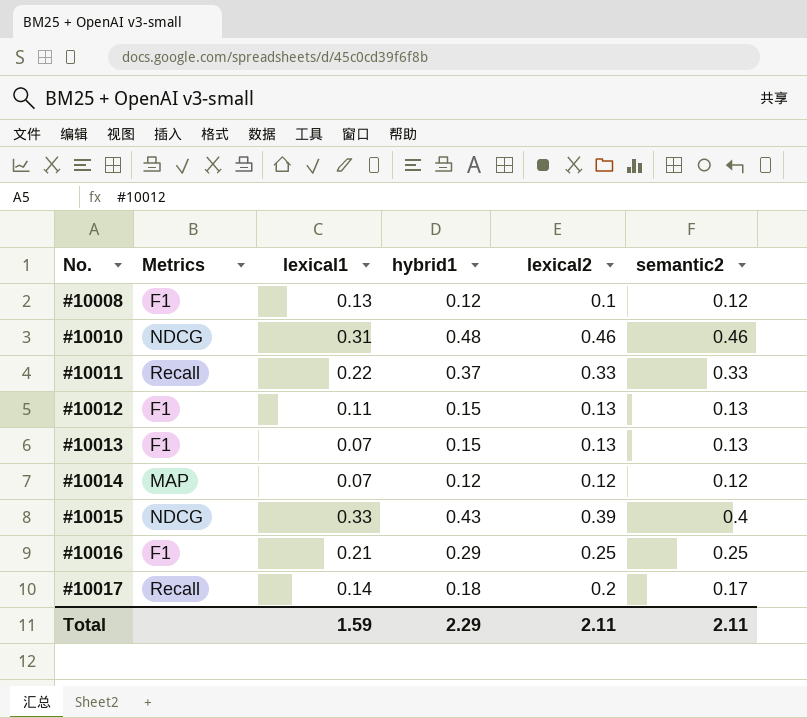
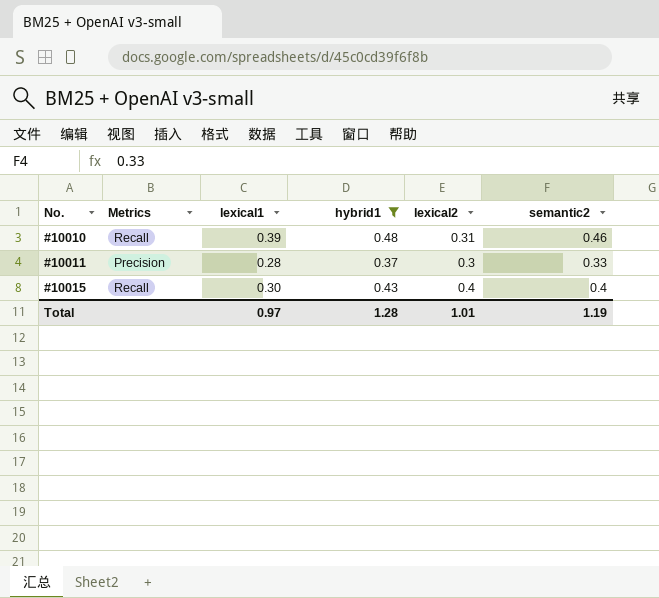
filter: none -> hybrid1 >= 0.37
#10010 | Metrics: NDCG -> Recall
#10010 | lexical1: 0.31 -> 0.39
#10010 | lexical2: 0.46 -> 0.31
#10011 | Metrics: Recall -> Precision
#10011 | lexical1: 0.22 -> 0.28
#10011 | lexical2: 0.33 -> 0.3
#10015 | Metrics: NDCG -> Recall
#10015 | lexical1: 0.33 -> 0.30
#10015 | lexical2: 0.39 -> 0.4
Total | lexical1: 1.59 -> 0.97
Total | hybrid1: 2.29 -> 1.28
Total | lexical2: 2.11 -> 1.01
Total | semantic2: 2.11 -> 1.19

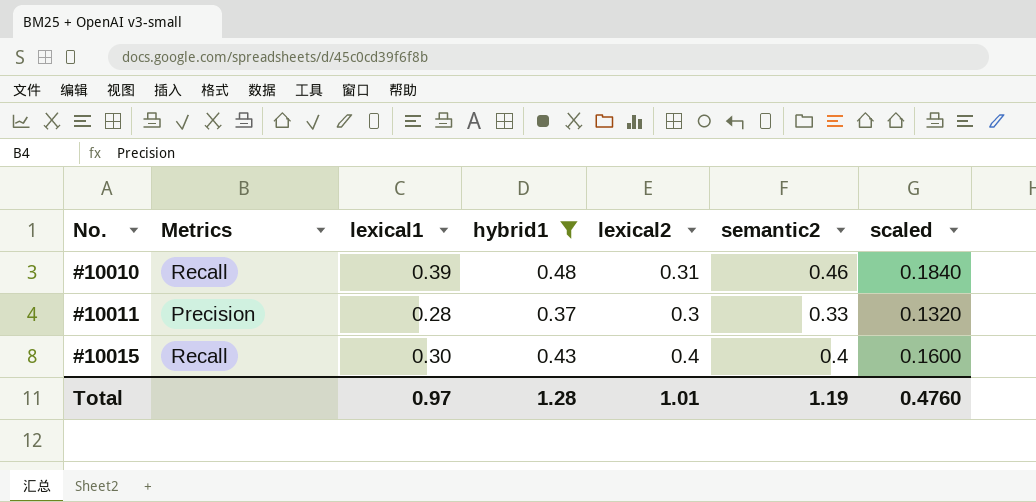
column scaled | formula: none -> [semantic2] * 0.4

